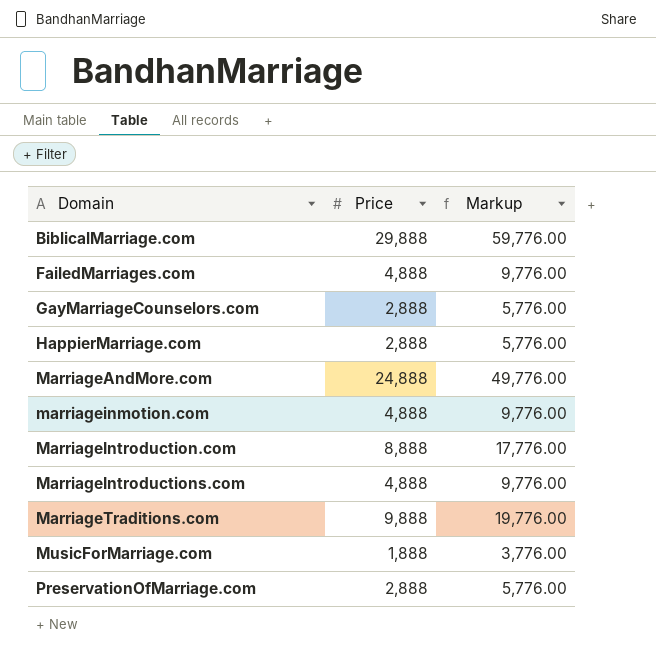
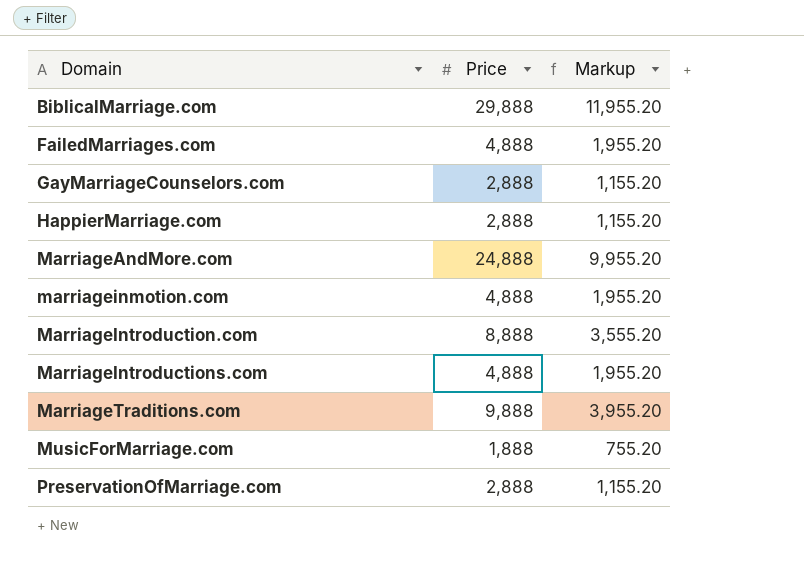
column Markup | formula: [Price] * 2 -> [Price] * 0.4

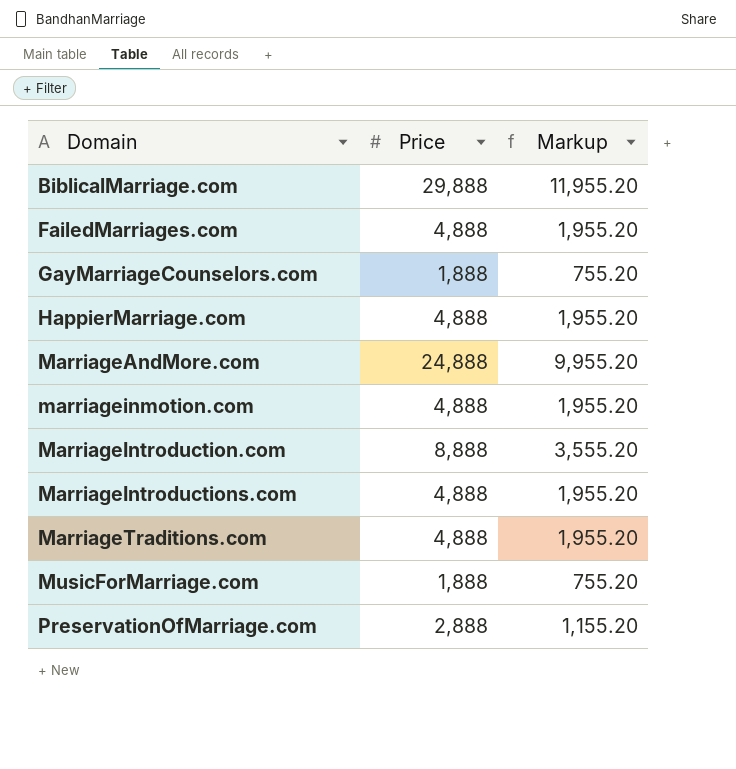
GayMarriageCounselors.com | Price: 2,888 -> 1,888
GayMarriageCounselors.com | Markup: 1,155.20 -> 755.20
HappierMarriage.com | Price: 2,888 -> 4,888
HappierMarriage.com | Markup: 1,155.20 -> 1,955.20
MarriageTraditions.com | Price: 9,888 -> 4,888
MarriageTraditions.com | Markup: 3,955.20 -> 1,955.20

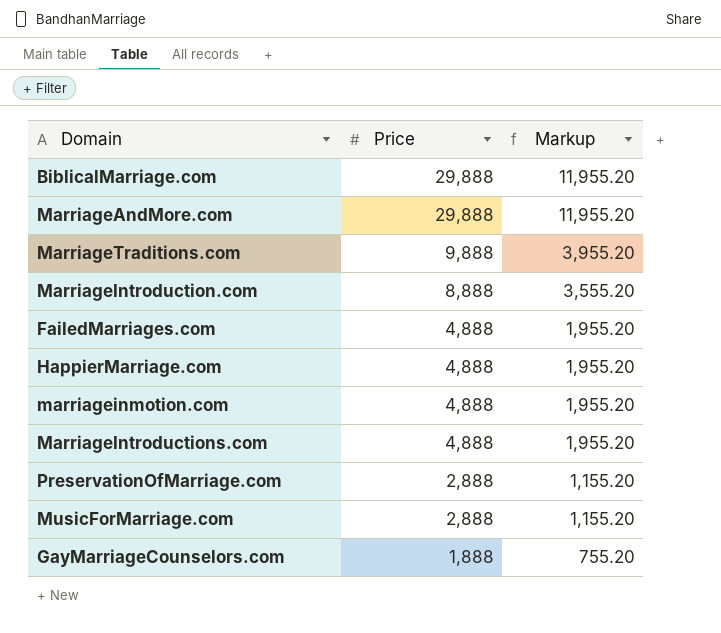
row order: Domain ascending -> Price descending
MarriageAndMore.com | Price: 24,888 -> 29,888
MarriageAndMore.com | Markup: 9,955.20 -> 11,955.20
MarriageTraditions.com | Price: 4,888 -> 9,888
MarriageTraditions.com | Markup: 1,955.20 -> 3,955.20
MusicForMarriage.com | Price: 1,888 -> 2,888
MusicForMarriage.com | Markup: 755.20 -> 1,155.20

